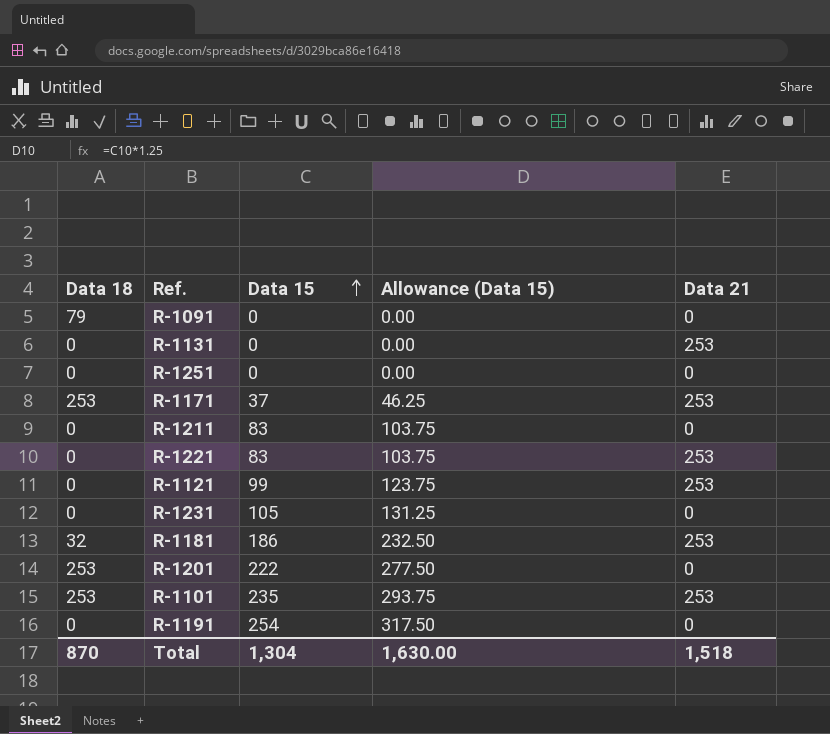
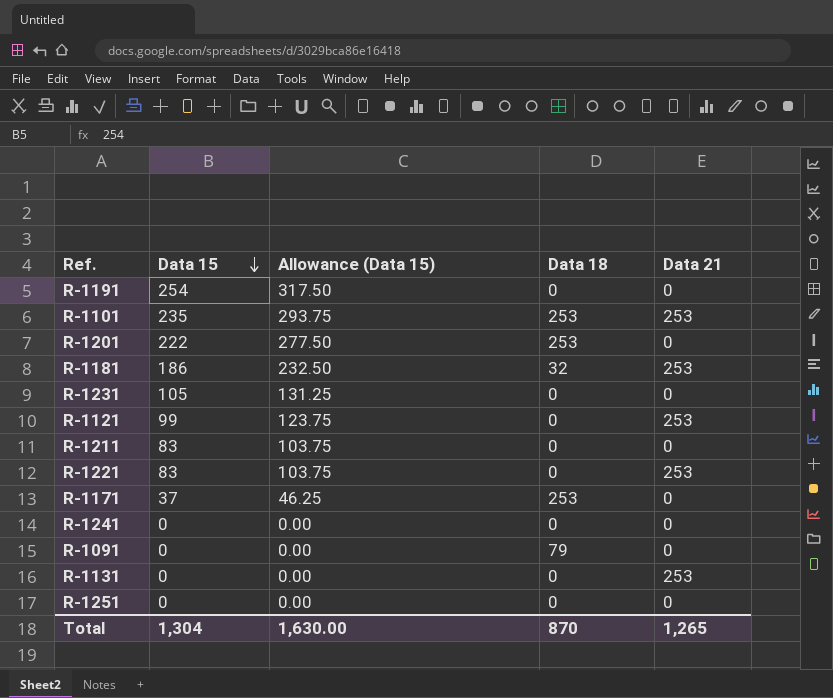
row order: Data 15 ascending -> Data 15 descending
column Data 18 | position: 1 -> 4
R-1171 | Data 21: 253 -> 0
row R-1241: none -> 0 | 0.00 | 0 | 0
Total | Data 21: 1,518 -> 1,265

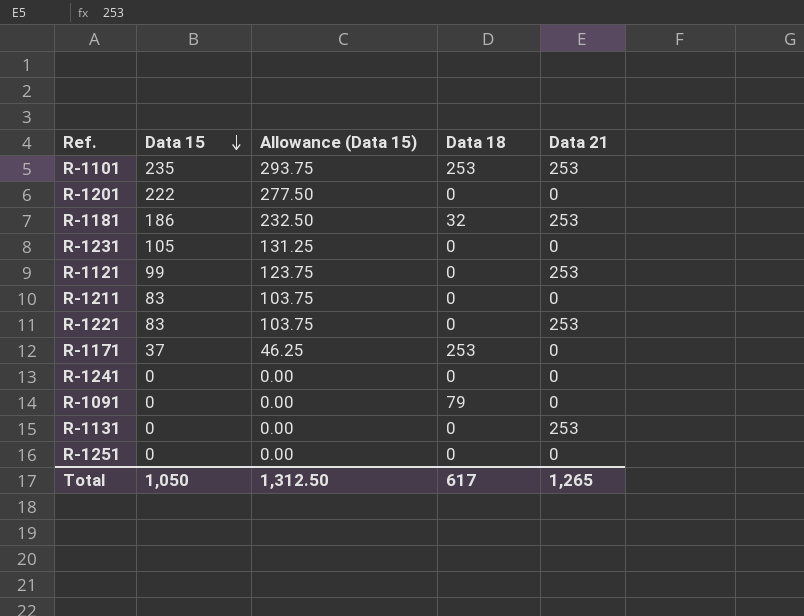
row R-1191: 254 | 317.50 | 0 | 0 -> none
R-1201 | Data 18: 253 -> 0
Total | Data 15: 1,304 -> 1,050
Total | Allowance (Data 15): 1,630.00 -> 1,312.50
Total | Data 18: 870 -> 617

